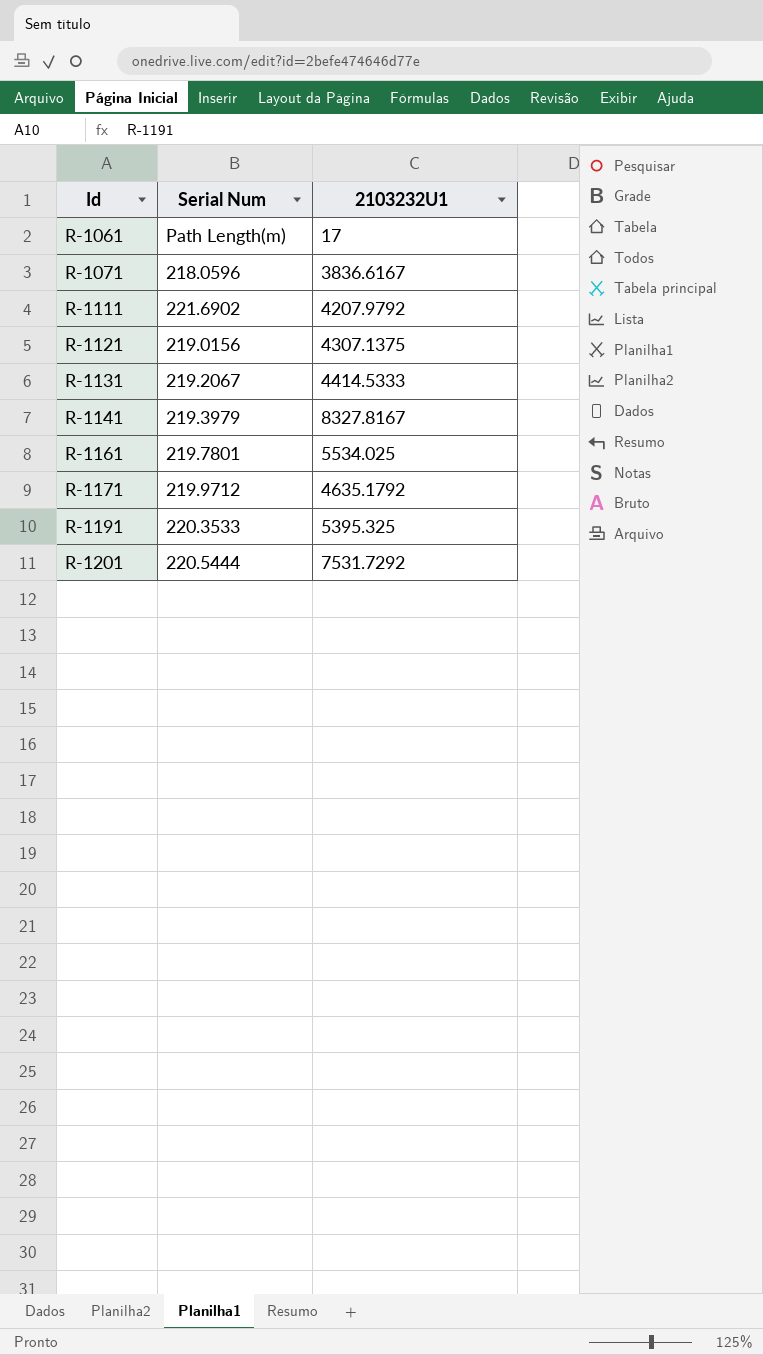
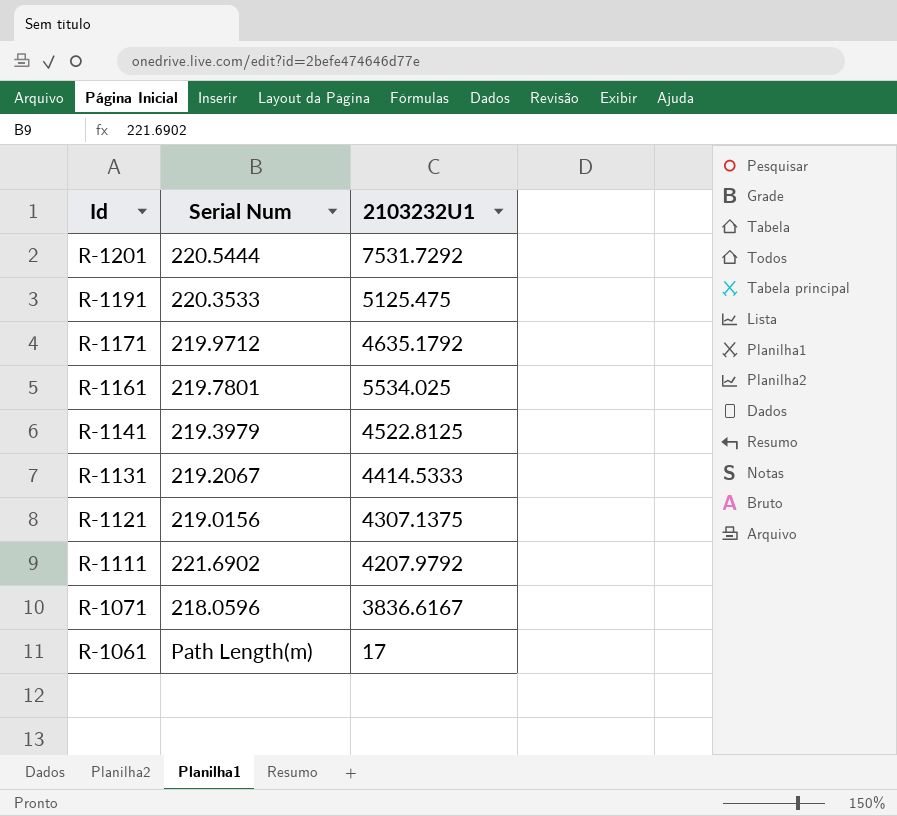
row order: Id ascending -> Id descending
R-1191 | 2103232U1: 5395.325 -> 5125.475
R-1141 | 2103232U1: 8327.8167 -> 4522.8125

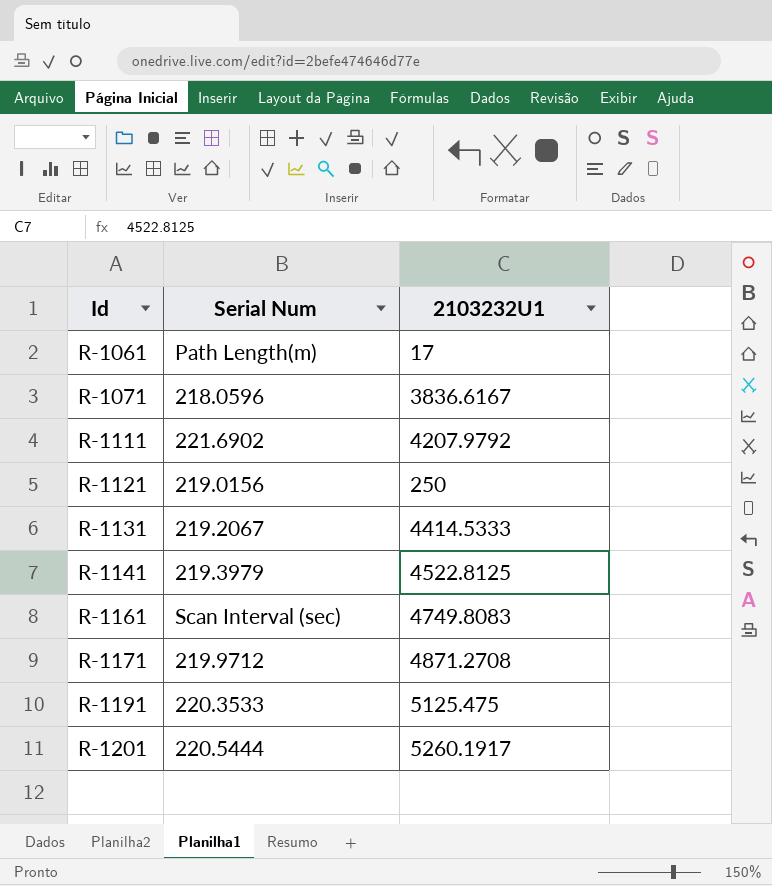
row order: Id descending -> Id ascending
R-1121 | 2103232U1: 4307.1375 -> 250
R-1161 | Serial Num: 219.7801 -> Scan Interval (sec)
R-1161 | 2103232U1: 5534.025 -> 4749.8083
R-1171 | 2103232U1: 4635.1792 -> 4871.2708
R-1201 | 2103232U1: 7531.7292 -> 5260.1917

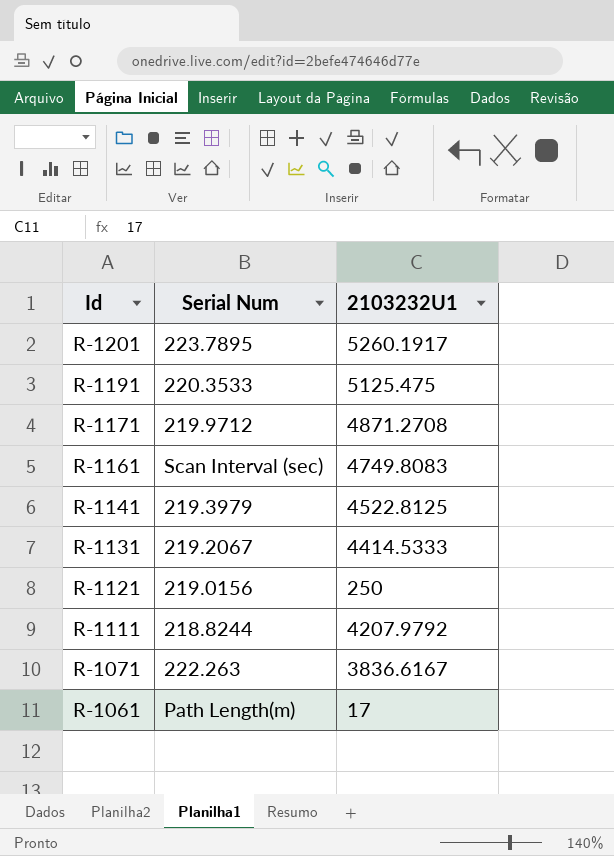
row order: Id ascending -> Id descending
R-1201 | Serial Num: 220.5444 -> 223.7895
R-1111 | Serial Num: 221.6902 -> 218.8244
R-1071 | Serial Num: 218.0596 -> 222.263

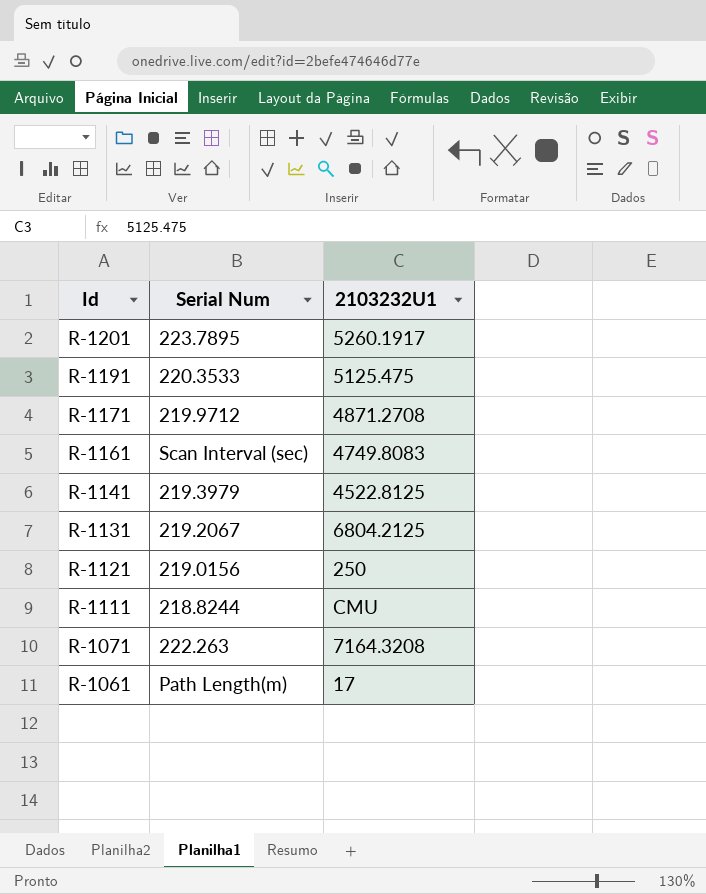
R-1131 | 2103232U1: 4414.5333 -> 6804.2125
R-1111 | 2103232U1: 4207.9792 -> CMU
R-1071 | 2103232U1: 3836.6167 -> 7164.3208

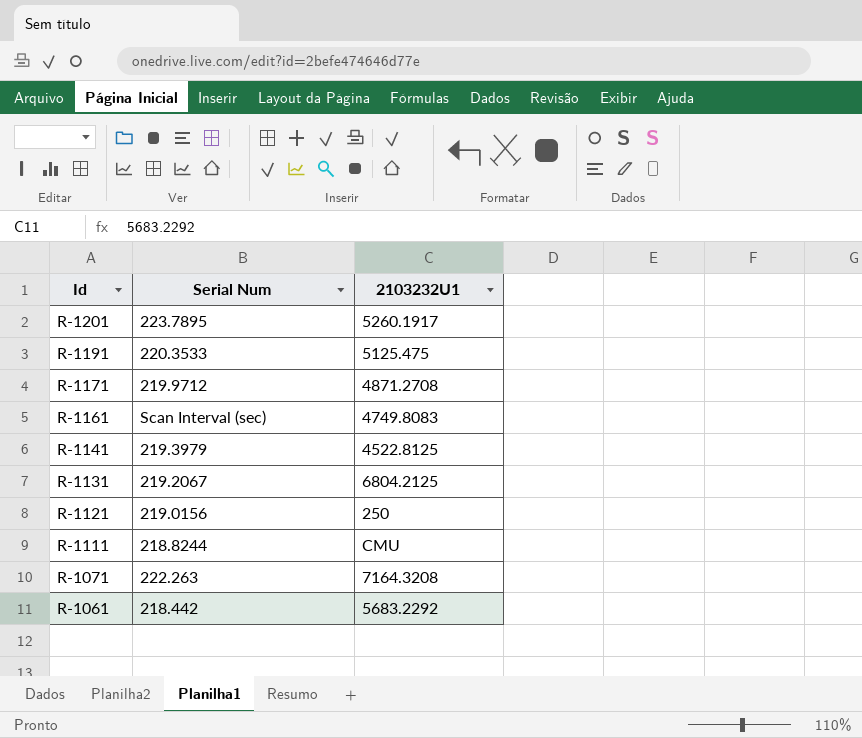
R-1061 | Serial Num: Path Length(m) -> 218.442
R-1061 | 2103232U1: 17 -> 5683.2292

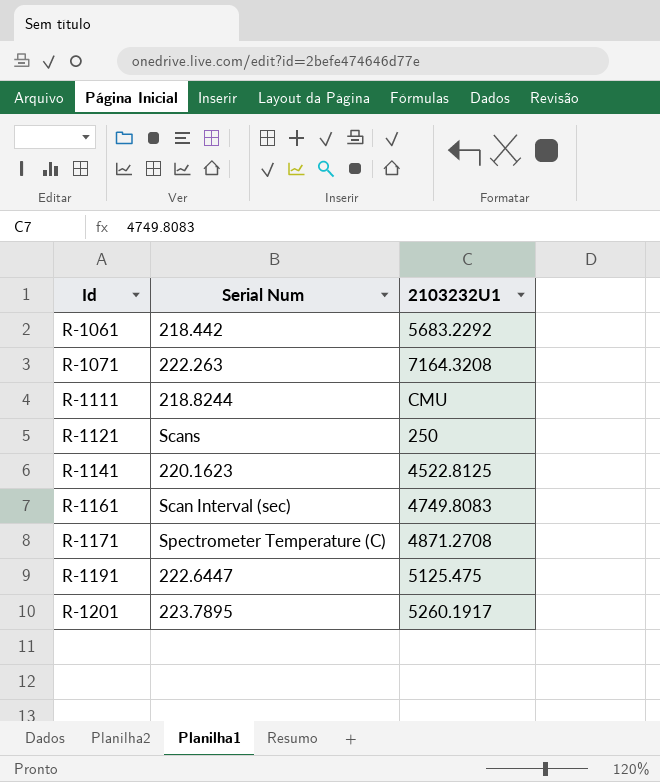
row order: Id descending -> Id ascending
row R-1131: 219.2067 | 6804.2125 -> none
R-1121 | Serial Num: 219.0156 -> Scans
R-1141 | Serial Num: 219.3979 -> 220.1623
R-1171 | Serial Num: 219.9712 -> Spectrometer Temperature (C)
R-1191 | Serial Num: 220.3533 -> 222.6447

